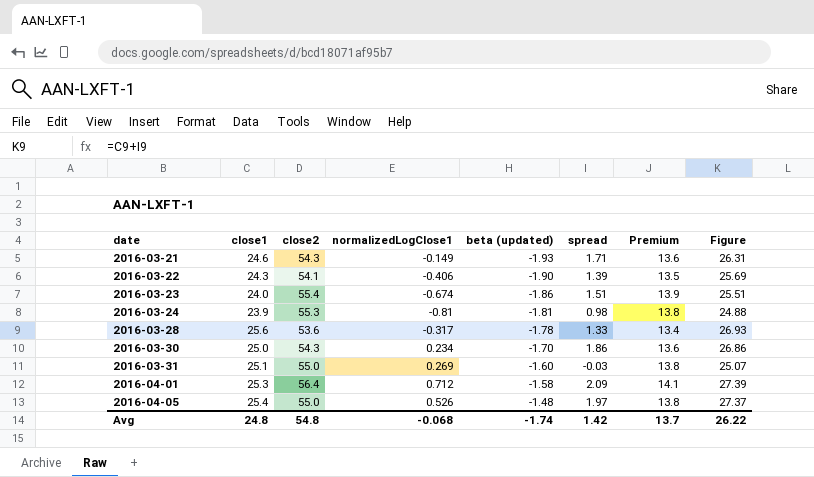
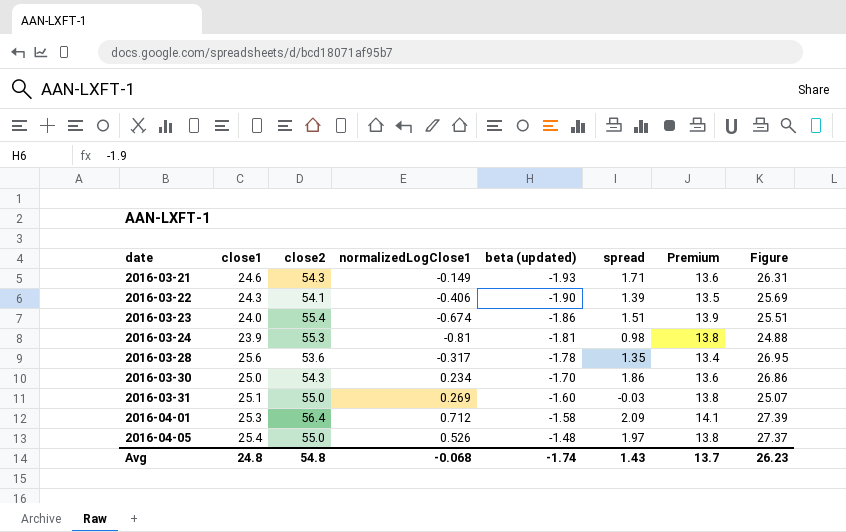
2016-03-28 | spread: 1.33 -> 1.35
2016-03-28 | Figure: 26.93 -> 26.95
Avg | spread: 1.42 -> 1.43
Avg | Figure: 26.22 -> 26.23

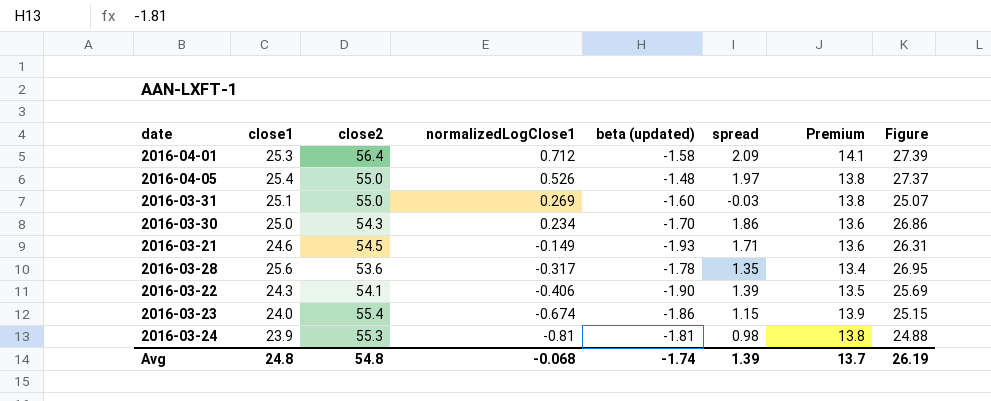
row order: date ascending -> normalizedLogClose1 descending
2016-03-21 | close2: 54.3 -> 54.5
2016-03-23 | spread: 1.51 -> 1.15
2016-03-23 | Figure: 25.51 -> 25.15
Avg | spread: 1.43 -> 1.39
Avg | Figure: 26.23 -> 26.19

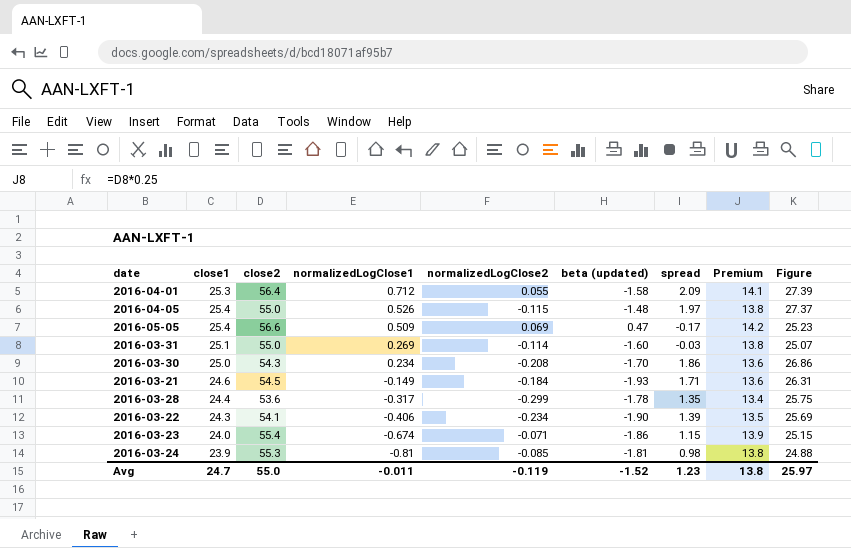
column normalizedLogClose2 | position: none -> 5
row 2016-05-05: none -> 25.4 | 56.6 | 0.509 | 0.069 | 0.47 | -0.17 | 14.2 | 25.23
2016-03-28 | close1: 25.6 -> 24.4
2016-03-28 | Figure: 26.95 -> 25.75
Avg | close1: 24.8 -> 24.7
Avg | close2: 54.8 -> 55.0
Avg | normalizedLogClose1: -0.068 -> -0.011
Avg | beta (updated): -1.74 -> -1.52
Avg | spread: 1.39 -> 1.23
Avg | Premium: 13.7 -> 13.8
Avg | Figure: 26.19 -> 25.97

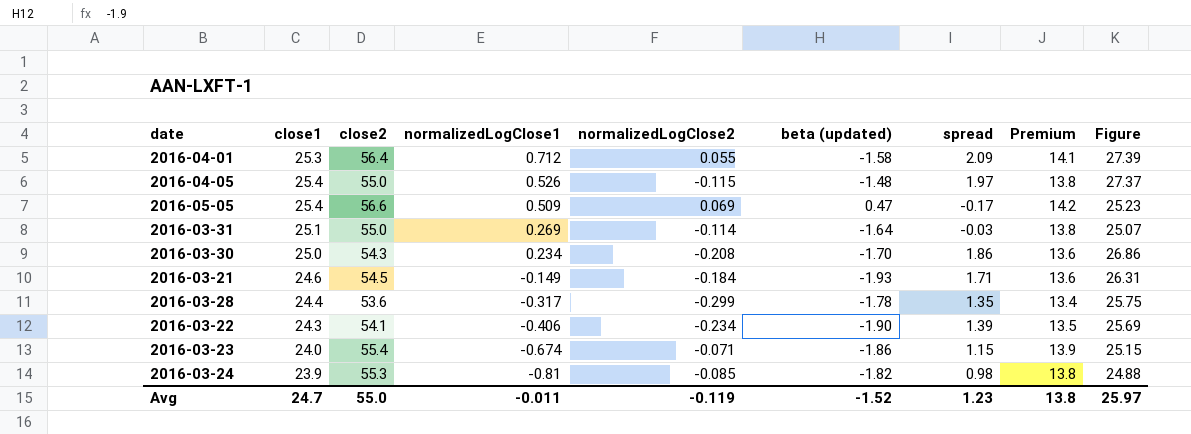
2016-03-31 | beta (updated): -1.60 -> -1.64
2016-03-24 | beta (updated): -1.81 -> -1.82

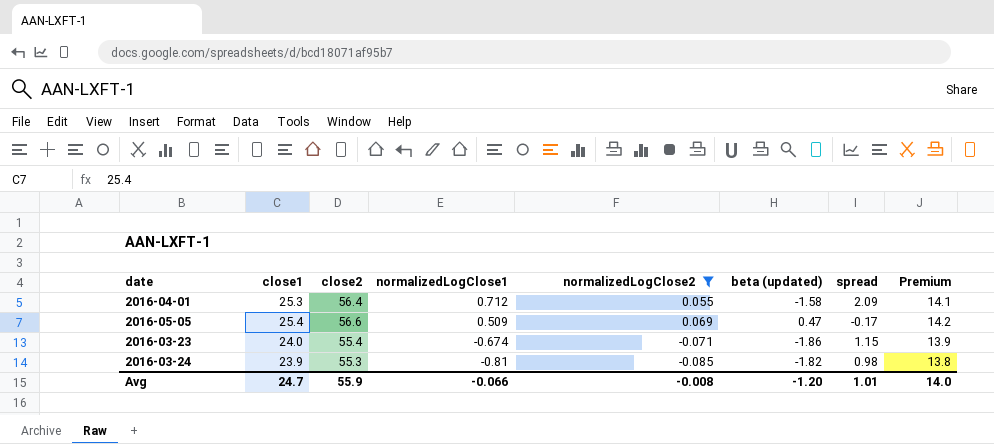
filter: none -> normalizedLogClose2 >= -0.085
column Figure | formula: [close1] + [spread] -> none
Avg | close2: 55.0 -> 55.9
Avg | normalizedLogClose1: -0.011 -> -0.066
Avg | normalizedLogClose2: -0.119 -> -0.008
Avg | beta (updated): -1.52 -> -1.20
Avg | spread: 1.23 -> 1.01
Avg | Premium: 13.8 -> 14.0

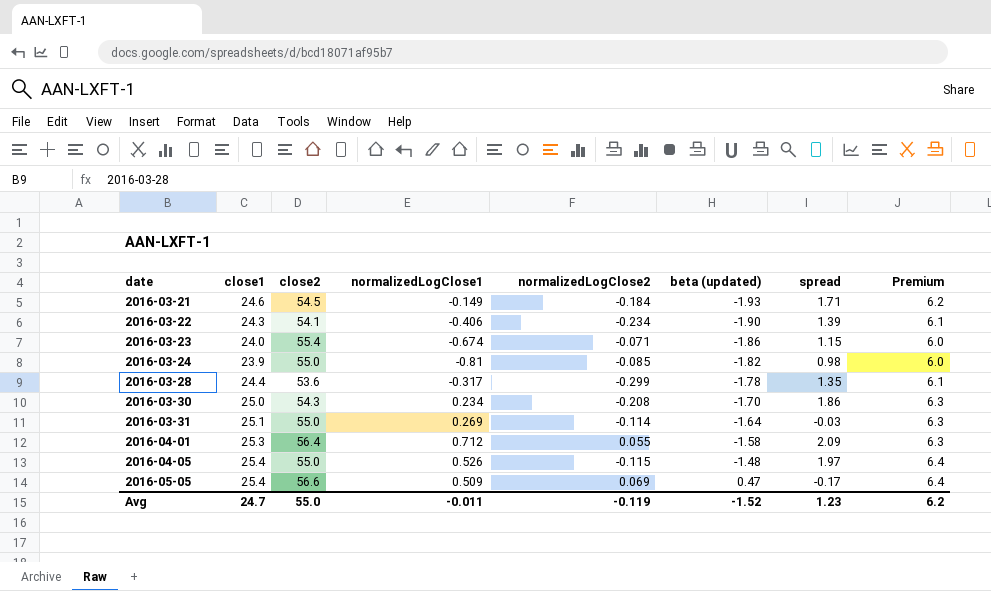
filter: normalizedLogClose2 >= -0.085 -> none
row order: normalizedLogClose1 descending -> date ascending
column Premium | formula: [close2] * 0.25 -> [close1] * 0.25
2016-03-24 | close2: 55.3 -> 55.0
Avg | close2: 55.9 -> 55.0
Avg | normalizedLogClose1: -0.066 -> -0.011
Avg | normalizedLogClose2: -0.008 -> -0.119
Avg | beta (updated): -1.20 -> -1.52
Avg | spread: 1.01 -> 1.23
Avg | Premium: 14.0 -> 6.2

